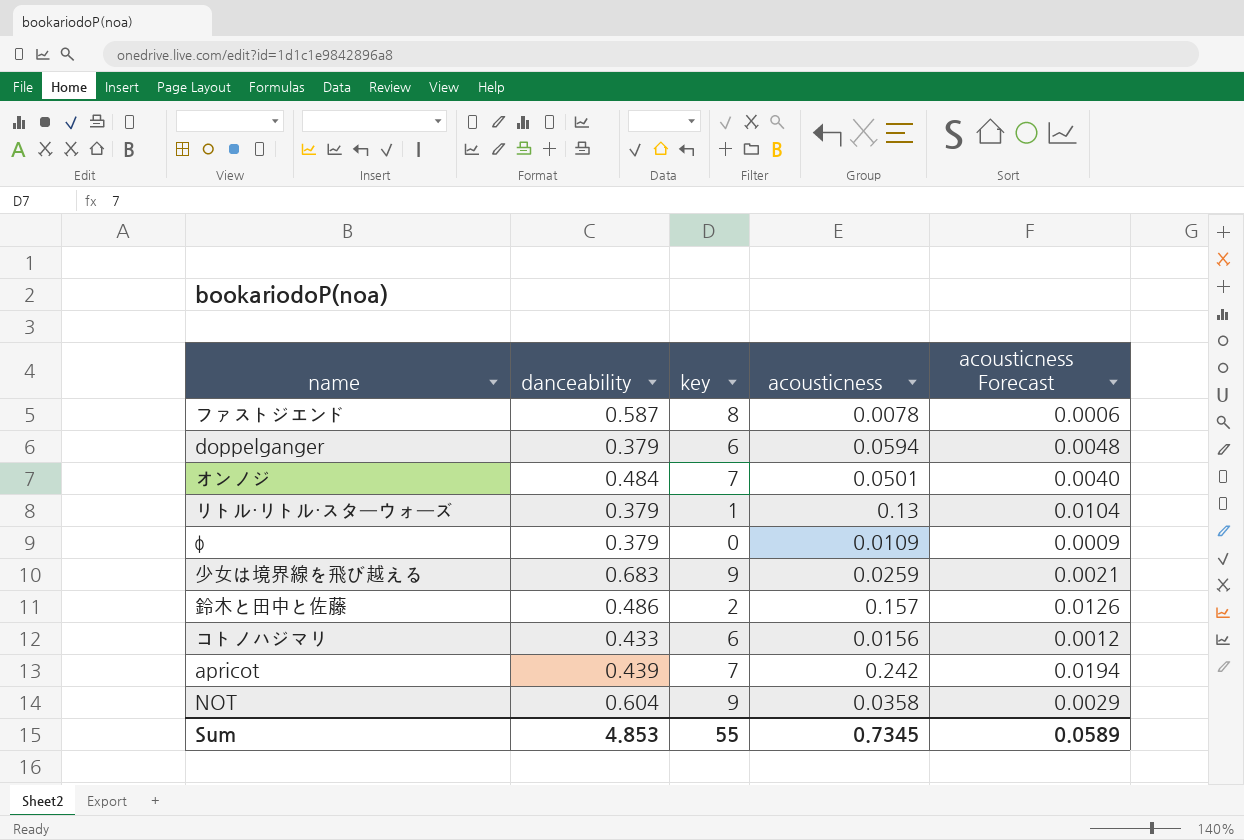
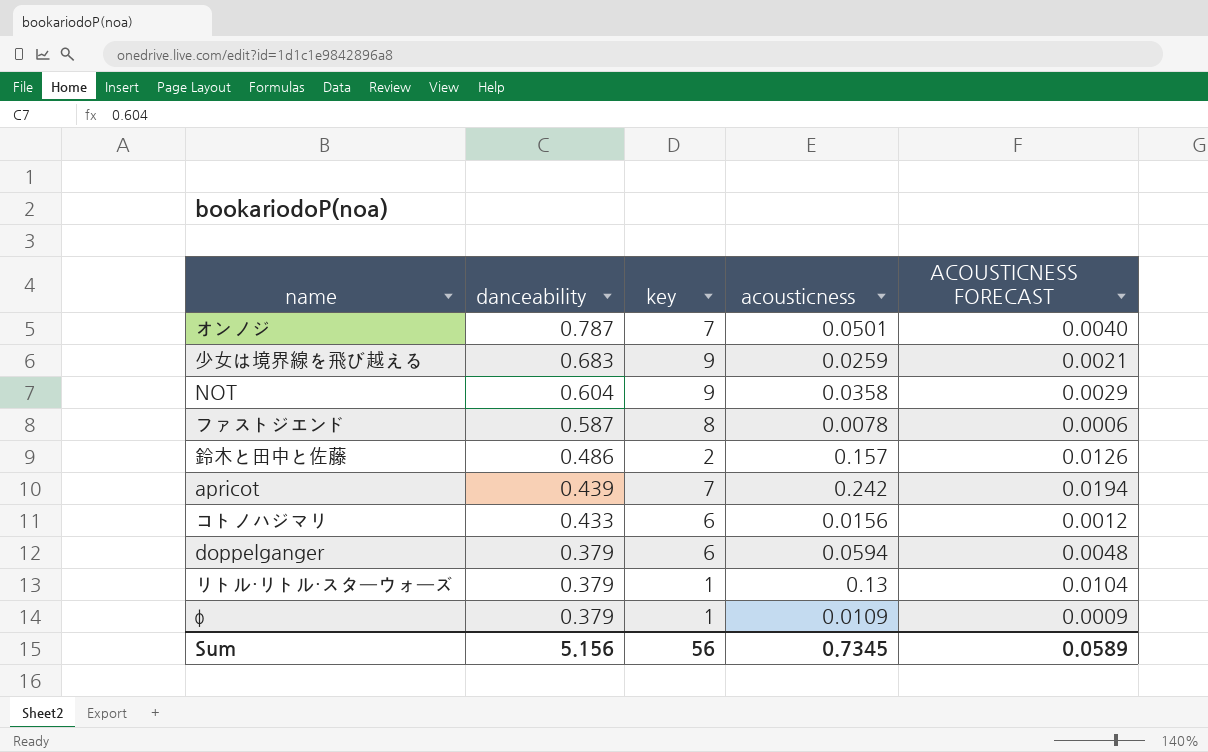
row order: none -> danceability descending
column name: acousticness Forecast -> ACOUSTICNESS FORECAST
オンノジ | danceability: 0.484 -> 0.787
φ | key: 0 -> 1
Sum | danceability: 4.853 -> 5.156
Sum | key: 55 -> 56

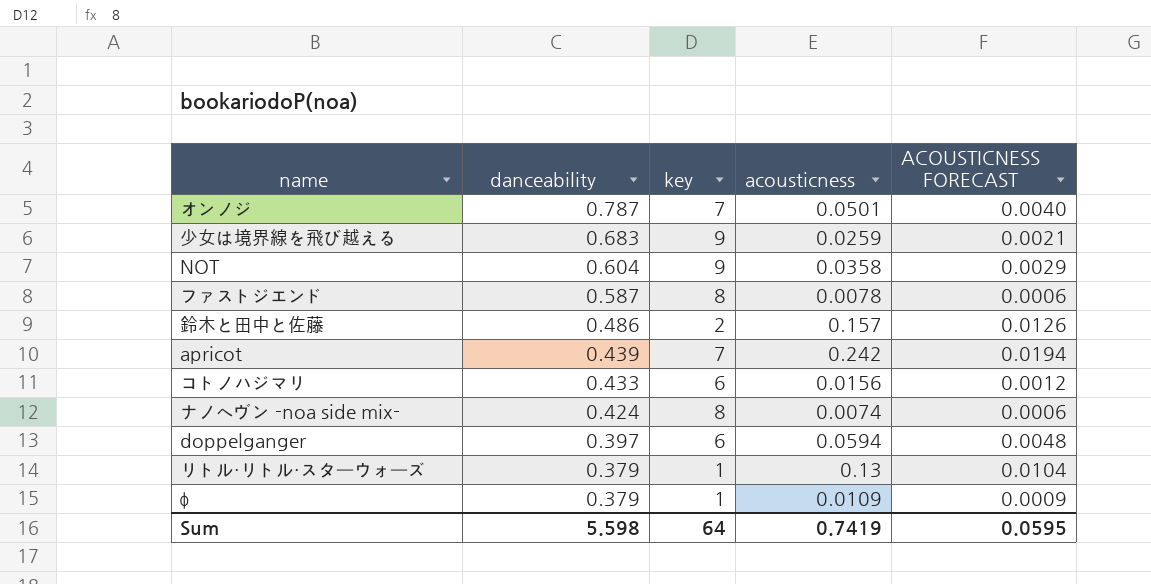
row ナノヘヴン -noa side mix-: none -> 0.424 | 8 | 0.0074 | 0.0006
doppelganger | danceability: 0.379 -> 0.397
Sum | danceability: 5.156 -> 5.598
Sum | key: 56 -> 64
Sum | acousticness: 0.7345 -> 0.7419
Sum | ACOUSTICNESS FORECAST: 0.0589 -> 0.0595

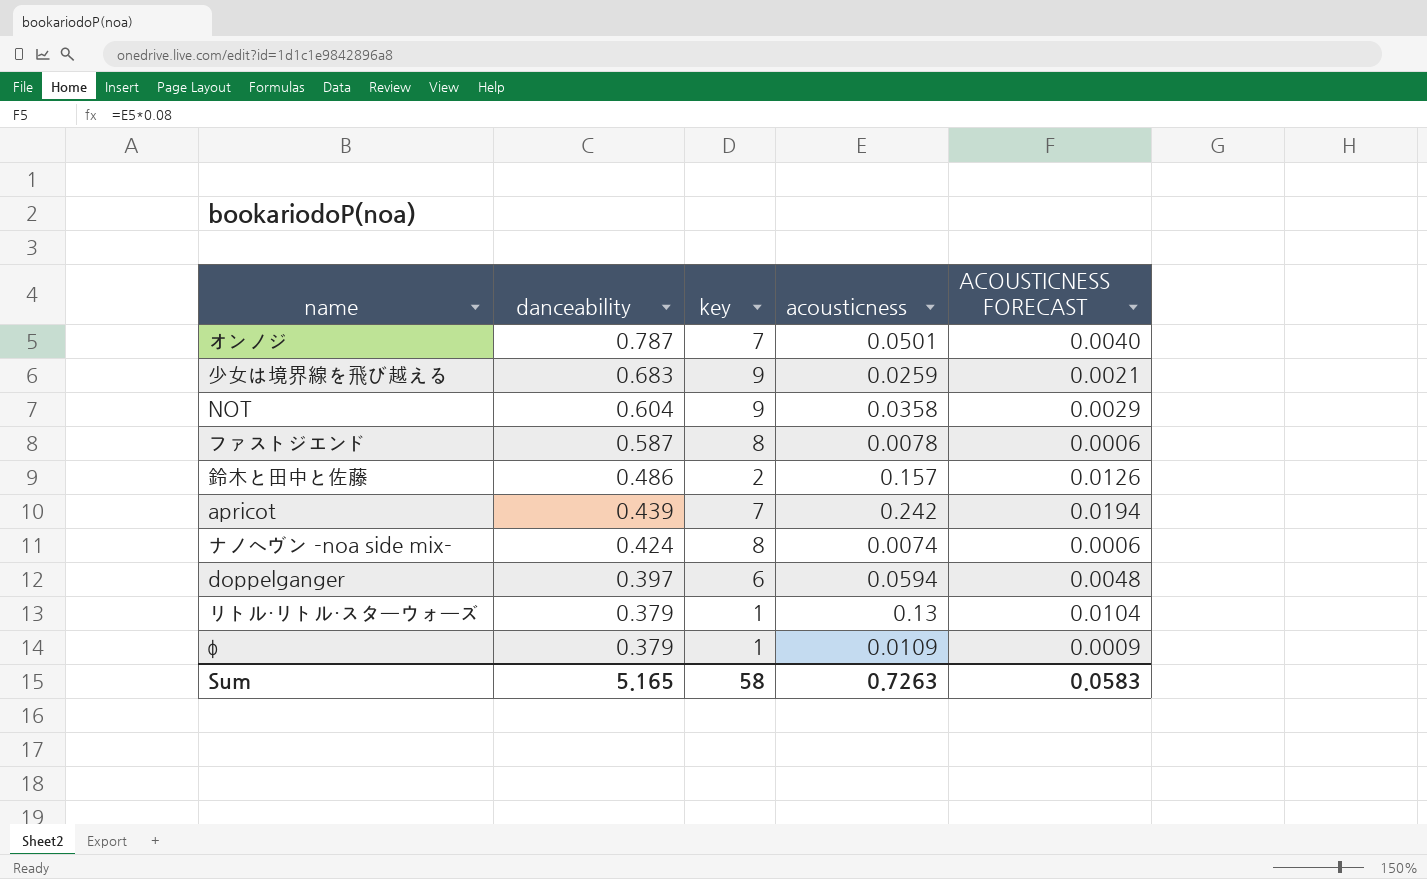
row コトノハジマリ: 0.433 | 6 | 0.0156 | 0.0012 -> none
Sum | danceability: 5.598 -> 5.165
Sum | key: 64 -> 58
Sum | acousticness: 0.7419 -> 0.7263
Sum | ACOUSTICNESS FORECAST: 0.0595 -> 0.0583

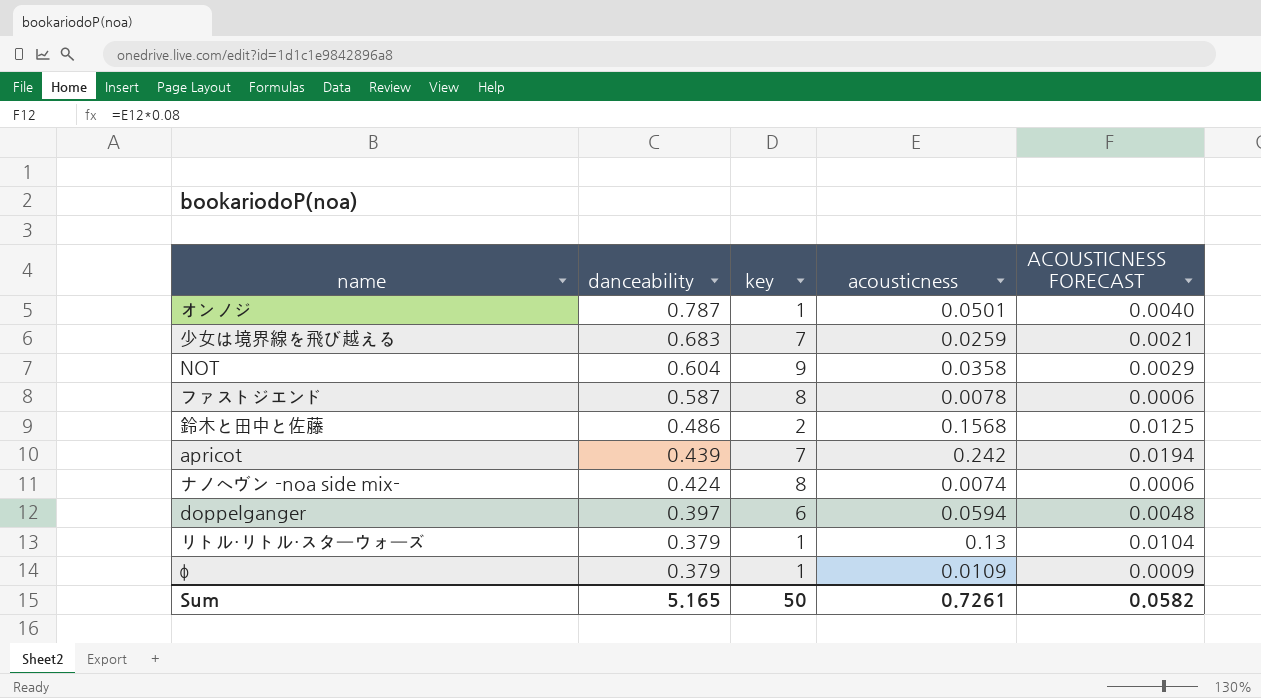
オンノジ | key: 7 -> 1
少女は境界線を飛び越える | key: 9 -> 7
鈴木と田中と佐藤 | acousticness: 0.157 -> 0.1568
鈴木と田中と佐藤 | ACOUSTICNESS FORECAST: 0.0126 -> 0.0125
Sum | key: 58 -> 50
Sum | acousticness: 0.7263 -> 0.7261
Sum | ACOUSTICNESS FORECAST: 0.0583 -> 0.0582

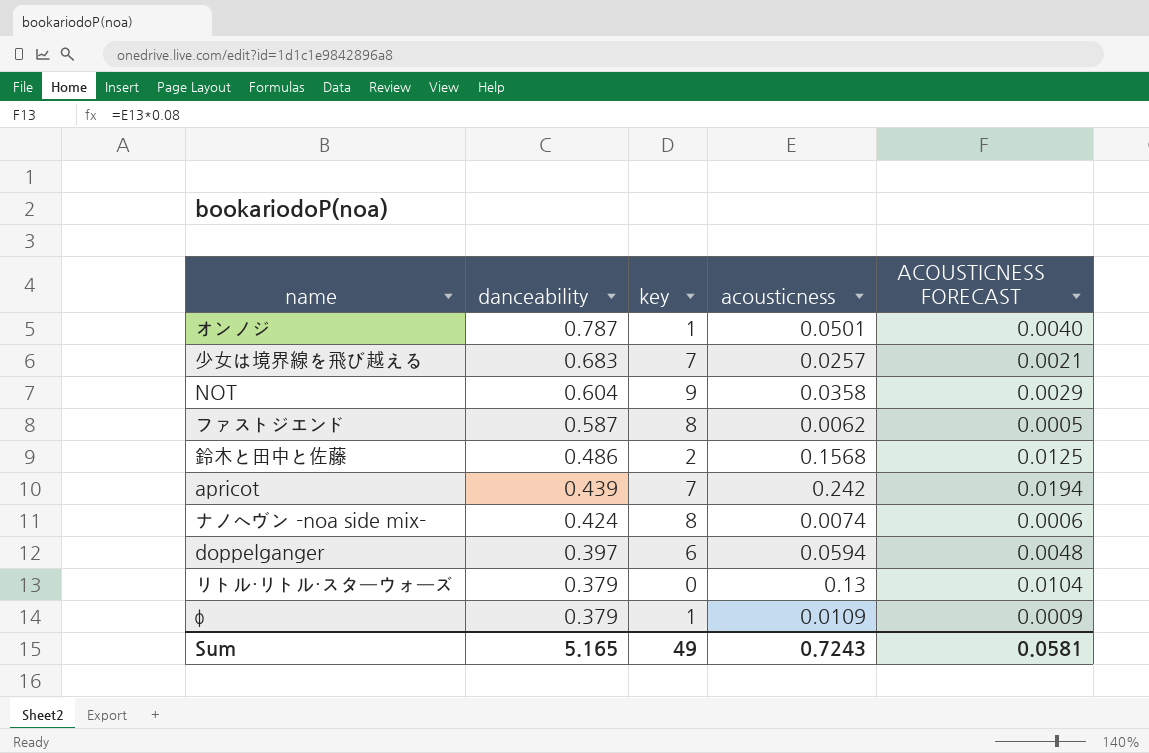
少女は境界線を飛び越える | acousticness: 0.0259 -> 0.0257
ファストジエンド | acousticness: 0.0078 -> 0.0062
ファストジエンド | ACOUSTICNESS FORECAST: 0.0006 -> 0.0005
リトル・リトル・スターウォーズ | key: 1 -> 0
Sum | key: 50 -> 49
Sum | acousticness: 0.7261 -> 0.7243
Sum | ACOUSTICNESS FORECAST: 0.0582 -> 0.0581

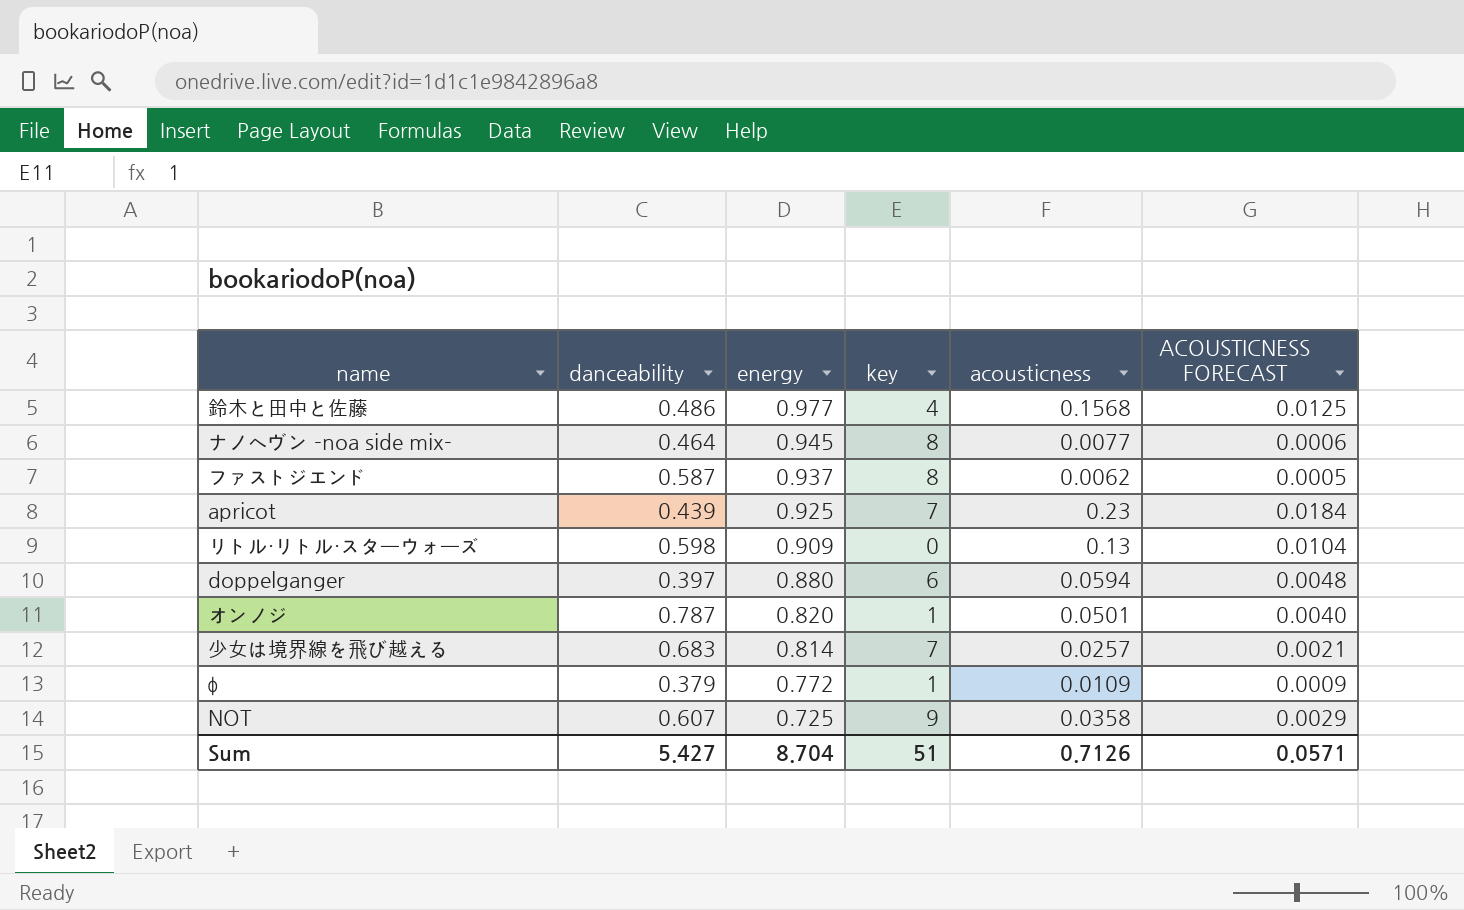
row order: danceability descending -> energy descending
column energy | position: none -> 3
鈴木と田中と佐藤 | key: 2 -> 4
ナノヘヴン -noa side mix- | danceability: 0.424 -> 0.464
ナノヘヴン -noa side mix- | acousticness: 0.0074 -> 0.0077
apricot | acousticness: 0.242 -> 0.23
apricot | ACOUSTICNESS FORECAST: 0.0194 -> 0.0184
リトル・リトル・スターウォーズ | danceability: 0.379 -> 0.598
NOT | danceability: 0.604 -> 0.607
Sum | danceability: 5.165 -> 5.427
Sum | key: 49 -> 51
Sum | acousticness: 0.7243 -> 0.7126
Sum | ACOUSTICNESS FORECAST: 0.0581 -> 0.0571

